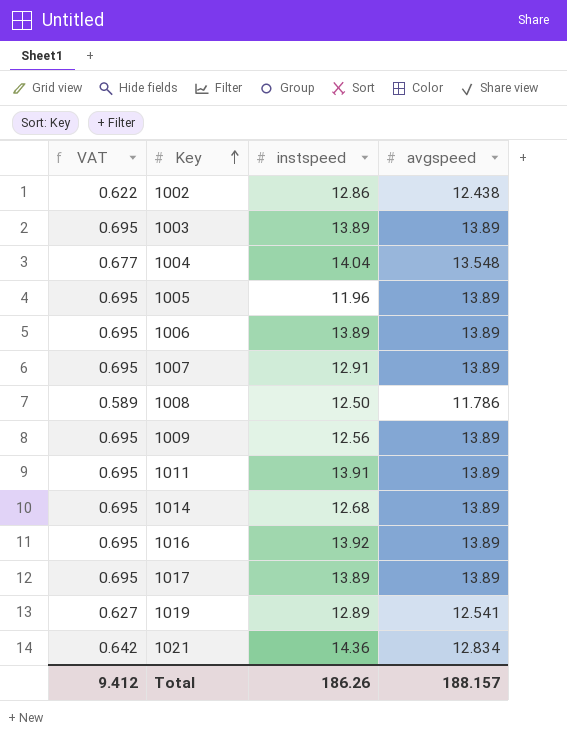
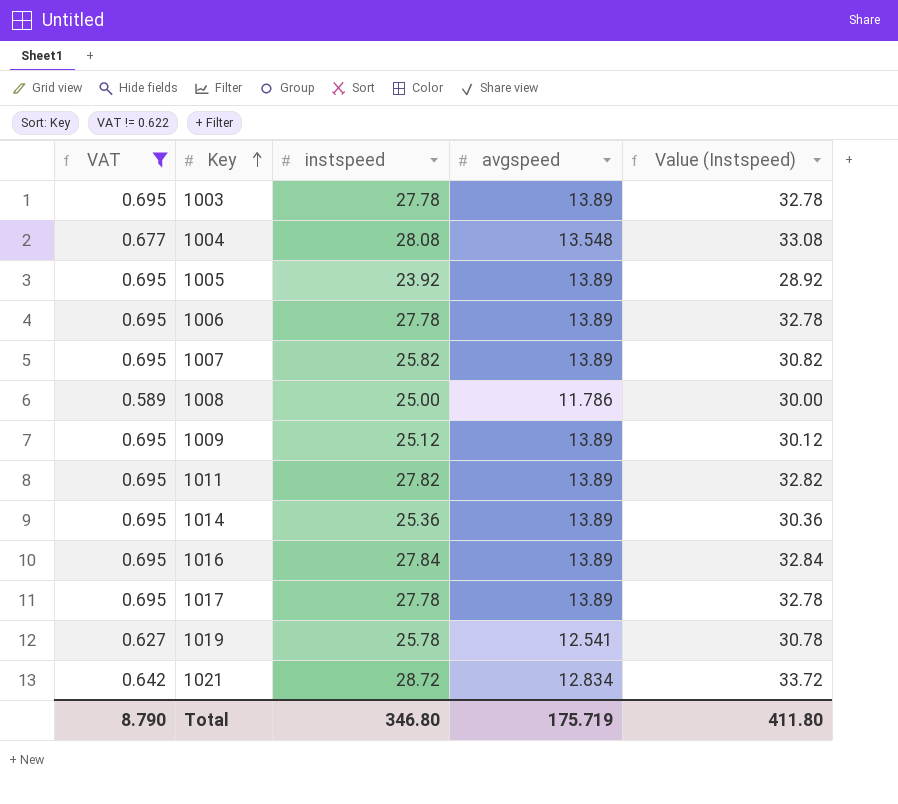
filter: none -> VAT != 0.622
column Value (Instspeed) | formula: none -> [instspeed] + 5
1003 | instspeed: 13.89 -> 27.78
1004 | instspeed: 14.04 -> 28.08
1005 | instspeed: 11.96 -> 23.92
1006 | instspeed: 13.89 -> 27.78
1007 | instspeed: 12.91 -> 25.82
1008 | instspeed: 12.50 -> 25.00
1009 | instspeed: 12.56 -> 25.12
1011 | instspeed: 13.91 -> 27.82
1014 | instspeed: 12.68 -> 25.36
1016 | instspeed: 13.92 -> 27.84
1017 | instspeed: 13.89 -> 27.78
1019 | instspeed: 12.89 -> 25.78
1021 | instspeed: 14.36 -> 28.72
Total | VAT: 9.412 -> 8.790
Total | instspeed: 186.26 -> 346.80
Total | avgspeed: 188.157 -> 175.719

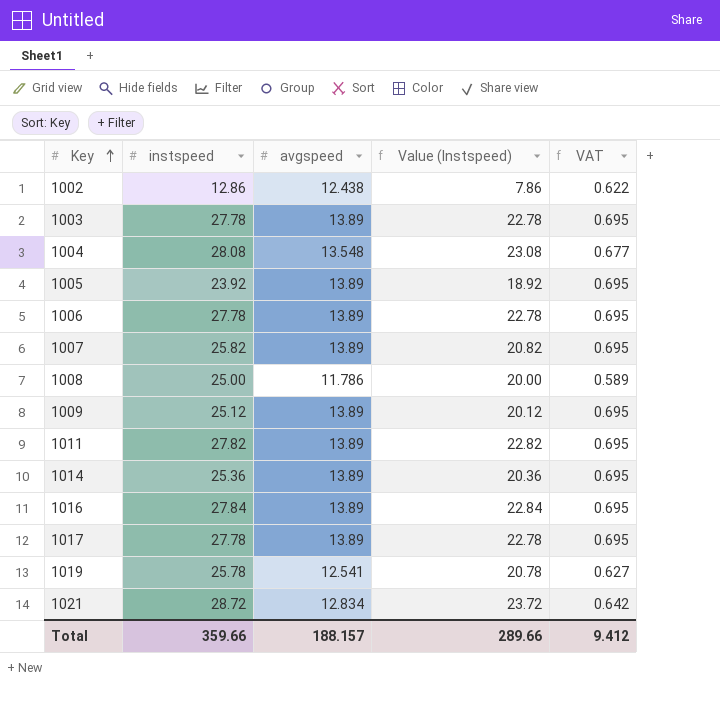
filter: VAT != 0.622 -> none
column Value (Instspeed) | formula: [instspeed] + 5 -> [instspeed] - 5
column VAT | position: 1 -> 5
Total | instspeed: 346.80 -> 359.66
Total | avgspeed: 175.719 -> 188.157
Total | Value (Instspeed): 411.80 -> 289.66
Total | VAT: 8.790 -> 9.412

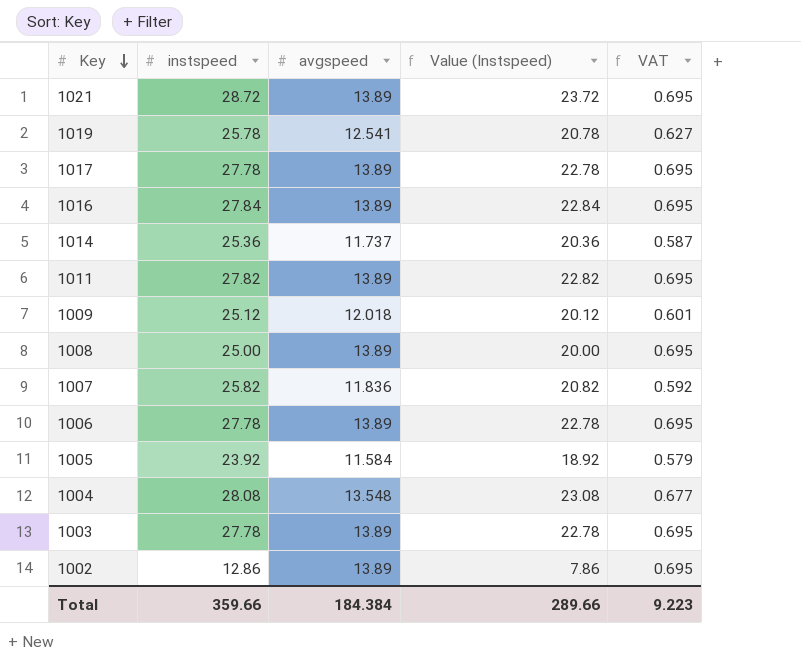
row order: Key ascending -> Key descending
1021 | avgspeed: 12.834 -> 13.89
1021 | VAT: 0.642 -> 0.695
1014 | avgspeed: 13.89 -> 11.737
1014 | VAT: 0.695 -> 0.587
1009 | avgspeed: 13.89 -> 12.018
1009 | VAT: 0.695 -> 0.601
1008 | avgspeed: 11.786 -> 13.89
1008 | VAT: 0.589 -> 0.695
1007 | avgspeed: 13.89 -> 11.836
1007 | VAT: 0.695 -> 0.592
1005 | avgspeed: 13.89 -> 11.584
1005 | VAT: 0.695 -> 0.579
1002 | avgspeed: 12.438 -> 13.89
1002 | VAT: 0.622 -> 0.695
Total | avgspeed: 188.157 -> 184.384
Total | VAT: 9.412 -> 9.223

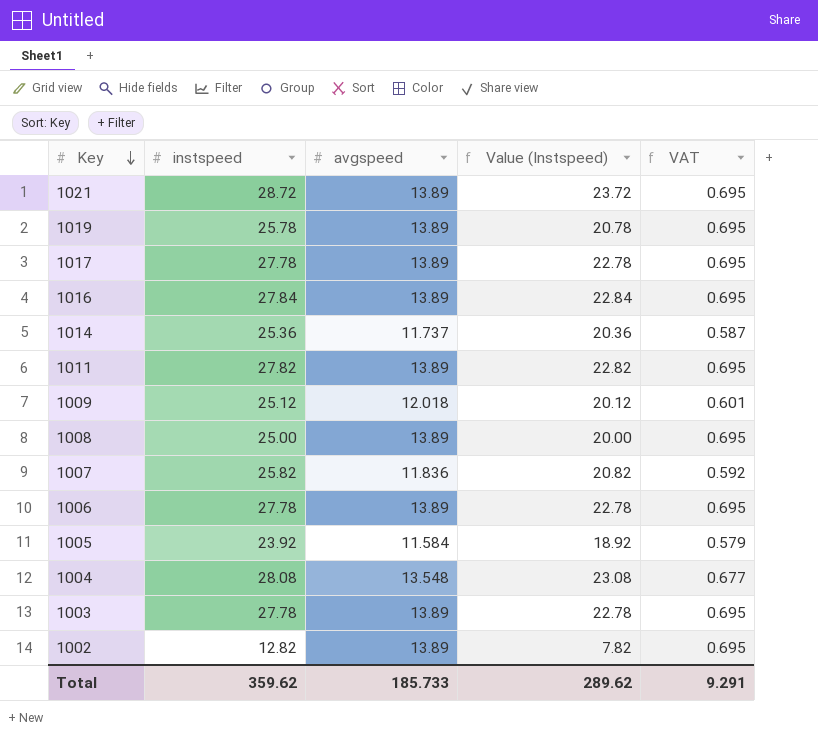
1019 | avgspeed: 12.541 -> 13.89
1019 | VAT: 0.627 -> 0.695
1002 | instspeed: 12.86 -> 12.82
1002 | Value (Instspeed): 7.86 -> 7.82
Total | instspeed: 359.66 -> 359.62
Total | avgspeed: 184.384 -> 185.733
Total | Value (Instspeed): 289.66 -> 289.62
Total | VAT: 9.223 -> 9.291

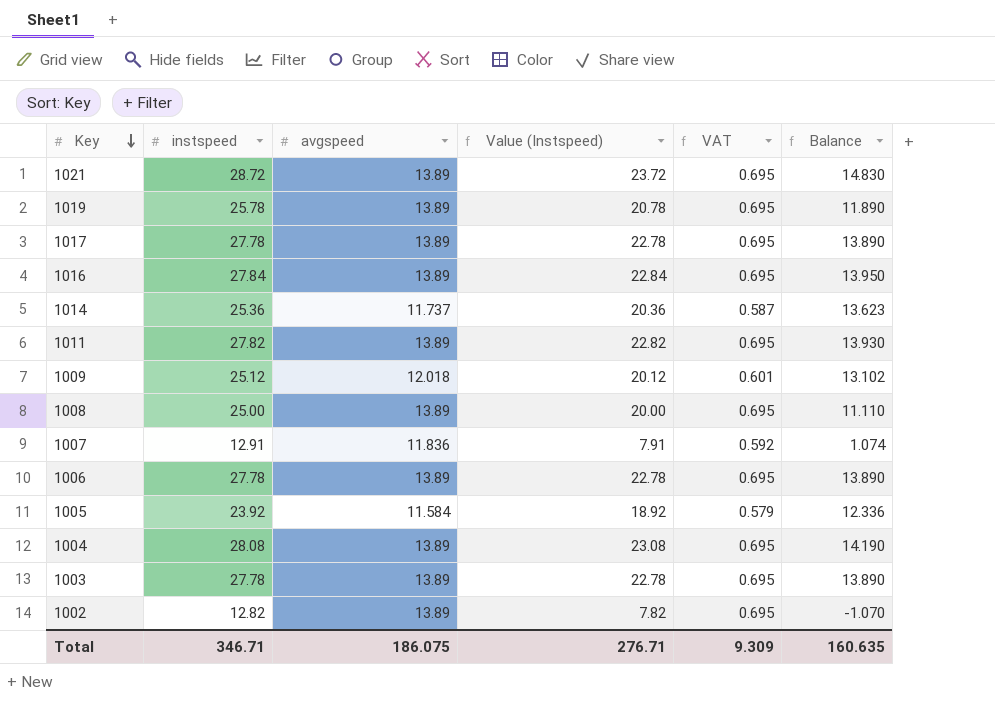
column Balance | formula: none -> [instspeed] - [avgspeed]
1007 | instspeed: 25.82 -> 12.91
1007 | Value (Instspeed): 20.82 -> 7.91
1004 | avgspeed: 13.548 -> 13.89
1004 | VAT: 0.677 -> 0.695
Total | instspeed: 359.62 -> 346.71
Total | avgspeed: 185.733 -> 186.075
Total | Value (Instspeed): 289.62 -> 276.71
Total | VAT: 9.291 -> 9.309

